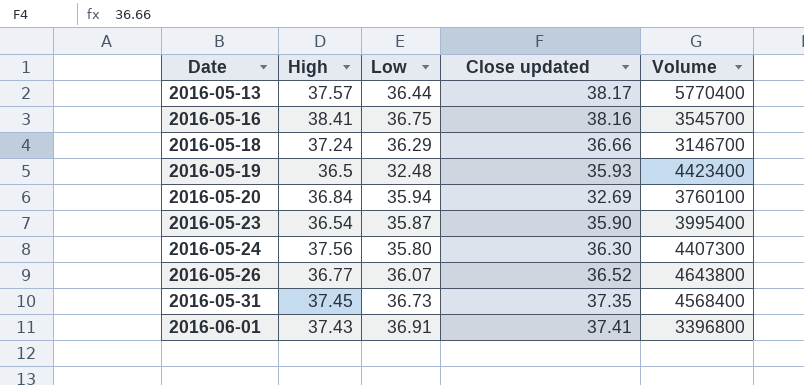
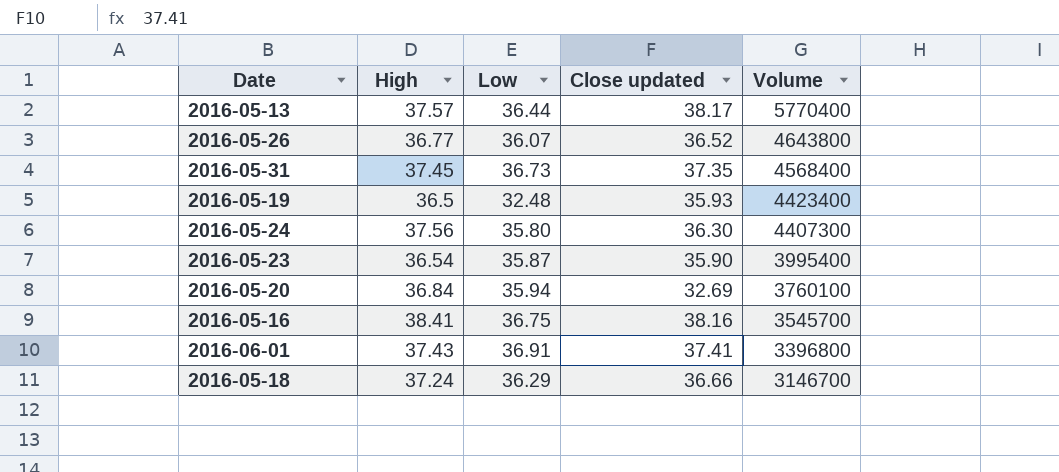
row order: Date ascending -> Volume descending

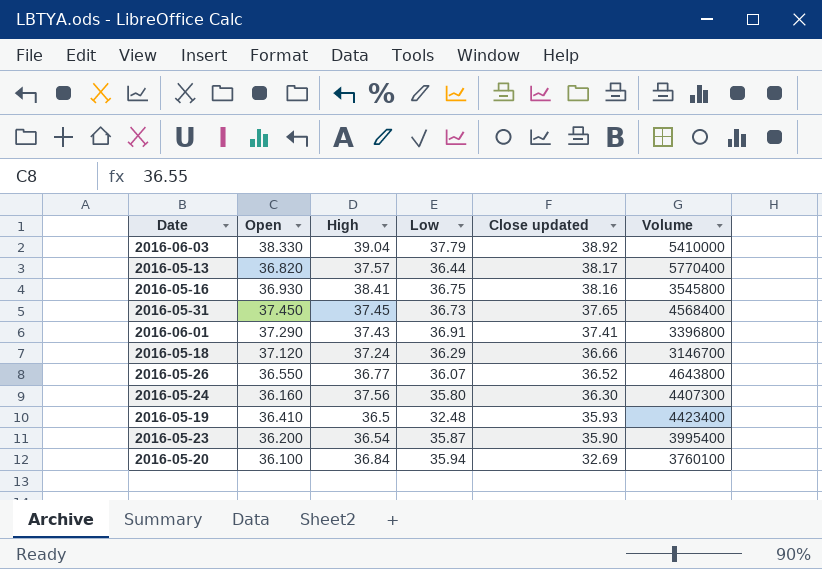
row order: Volume descending -> Close updated descending
column Open | position: none -> 2
row 2016-06-03: none -> 38.330 | 39.04 | 37.79 | 38.92 | 5410000
2016-05-16 | Volume: 3545700 -> 3545800
2016-05-31 | Close updated: 37.35 -> 37.65

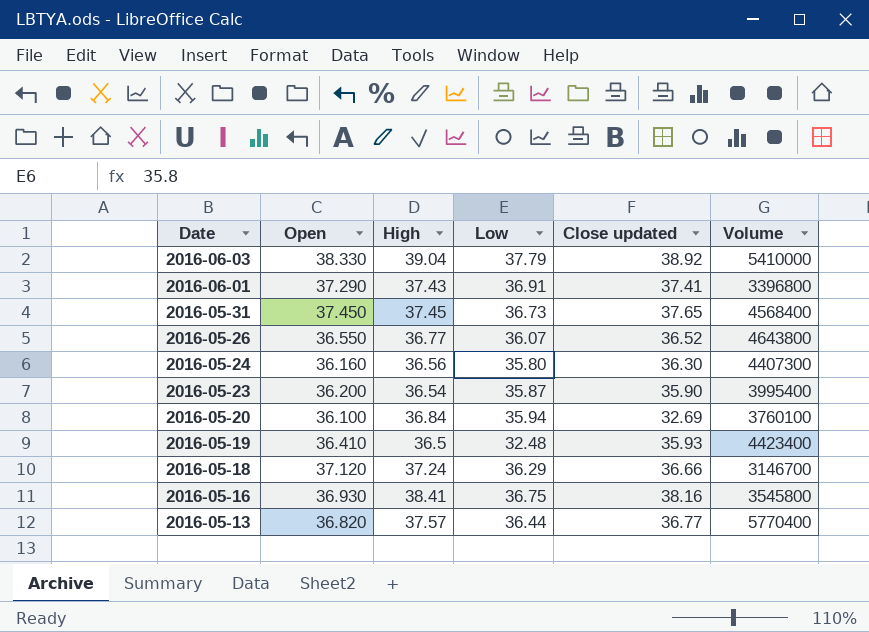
row order: Close updated descending -> Date descending
2016-05-24 | High: 37.56 -> 36.56
2016-05-13 | Close updated: 38.17 -> 36.77

